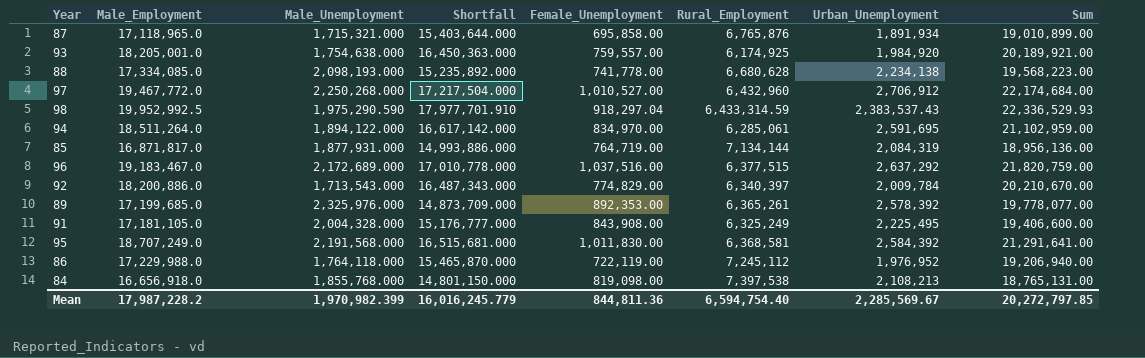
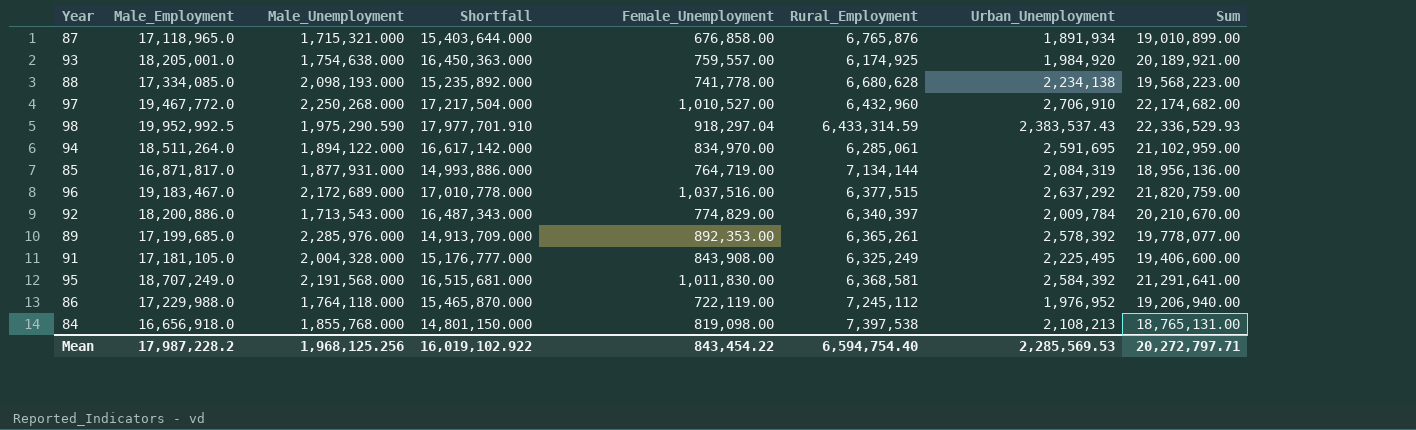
87 | Female_Unemployment: 695,858.00 -> 676,858.00
97 | Urban_Unemployment: 2,706,912 -> 2,706,910
97 | Sum: 22,174,684.00 -> 22,174,682.00
89 | Male_Unemployment: 2,325,976.000 -> 2,285,976.000
89 | Shortfall: 14,873,709.000 -> 14,913,709.000
Mean | Male_Unemployment: 1,970,982.399 -> 1,968,125.256
Mean | Shortfall: 16,016,245.779 -> 16,019,102.922
Mean | Female_Unemployment: 844,811.36 -> 843,454.22
Mean | Urban_Unemployment: 2,285,569.67 -> 2,285,569.53
Mean | Sum: 20,272,797.85 -> 20,272,797.71

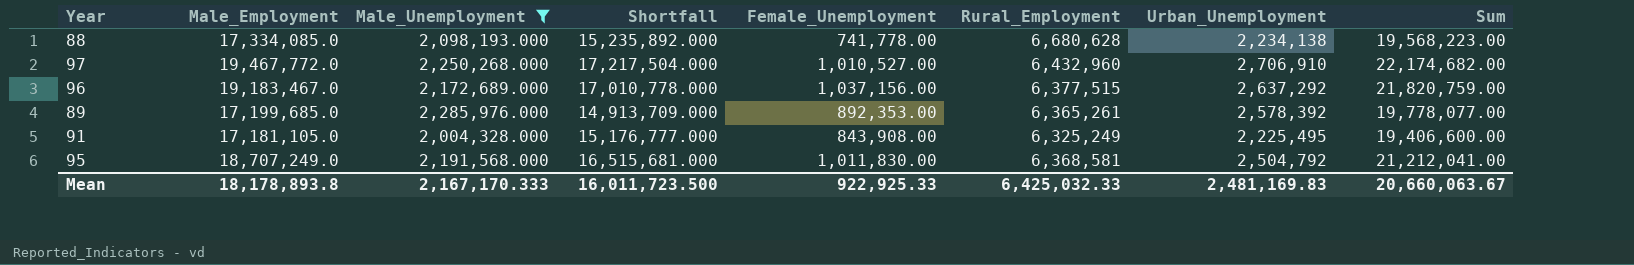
filter: none -> Male_Unemployment >= 2,004,328.000
96 | Female_Unemployment: 1,037,516.00 -> 1,037,156.00
95 | Urban_Unemployment: 2,584,392 -> 2,504,792
95 | Sum: 21,291,641.00 -> 21,212,041.00
Mean | Male_Employment: 17,987,228.2 -> 18,178,893.8
Mean | Male_Unemployment: 1,968,125.256 -> 2,167,170.333
Mean | Shortfall: 16,019,102.922 -> 16,011,723.500
Mean | Female_Unemployment: 843,454.22 -> 922,925.33
Mean | Rural_Employment: 6,594,754.40 -> 6,425,032.33
Mean | Urban_Unemployment: 2,285,569.53 -> 2,481,169.83
Mean | Sum: 20,272,797.71 -> 20,660,063.67

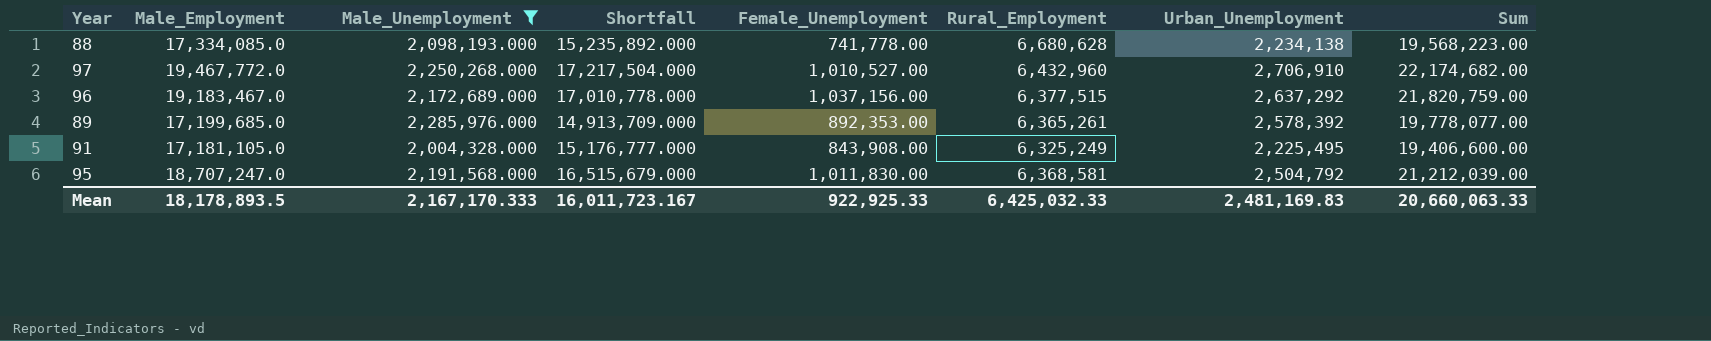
95 | Male_Employment: 18,707,249.0 -> 18,707,247.0
95 | Shortfall: 16,515,681.000 -> 16,515,679.000
95 | Sum: 21,212,041.00 -> 21,212,039.00
Mean | Male_Employment: 18,178,893.8 -> 18,178,893.5
Mean | Shortfall: 16,011,723.500 -> 16,011,723.167
Mean | Sum: 20,660,063.67 -> 20,660,063.33

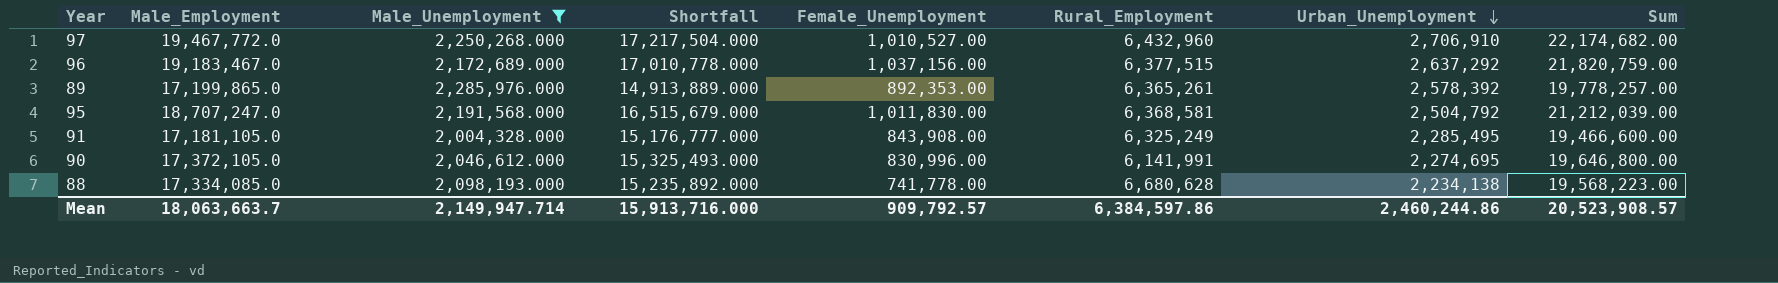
row order: none -> Urban_Unemployment descending
89 | Male_Employment: 17,199,685.0 -> 17,199,865.0
89 | Shortfall: 14,913,709.000 -> 14,913,889.000
89 | Sum: 19,778,077.00 -> 19,778,257.00
91 | Urban_Unemployment: 2,225,495 -> 2,285,495
91 | Sum: 19,406,600.00 -> 19,466,600.00
row 90: none -> 17,372,105.0 | 2,046,612.000 | 15,325,493.000 | 830,996.00 | 6,141,991 | 2,274,695 | 19,646,800.00
Mean | Male_Employment: 18,178,893.5 -> 18,063,663.7
Mean | Male_Unemployment: 2,167,170.333 -> 2,149,947.714
Mean | Shortfall: 16,011,723.167 -> 15,913,716.000
Mean | Female_Unemployment: 922,925.33 -> 909,792.57
Mean | Rural_Employment: 6,425,032.33 -> 6,384,597.86
Mean | Urban_Unemployment: 2,481,169.83 -> 2,460,244.86
Mean | Sum: 20,660,063.33 -> 20,523,908.57

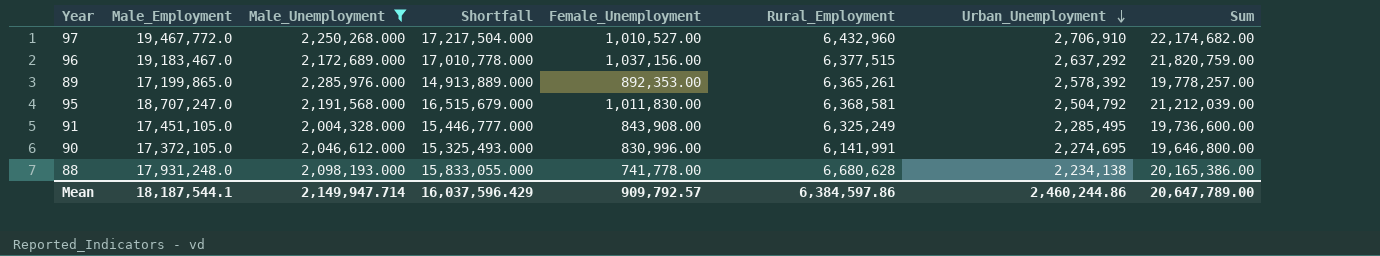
91 | Male_Employment: 17,181,105.0 -> 17,451,105.0
91 | Shortfall: 15,176,777.000 -> 15,446,777.000
91 | Sum: 19,466,600.00 -> 19,736,600.00
88 | Male_Employment: 17,334,085.0 -> 17,931,248.0
88 | Shortfall: 15,235,892.000 -> 15,833,055.000
88 | Sum: 19,568,223.00 -> 20,165,386.00
Mean | Male_Employment: 18,063,663.7 -> 18,187,544.1
Mean | Shortfall: 15,913,716.000 -> 16,037,596.429
Mean | Sum: 20,523,908.57 -> 20,647,789.00

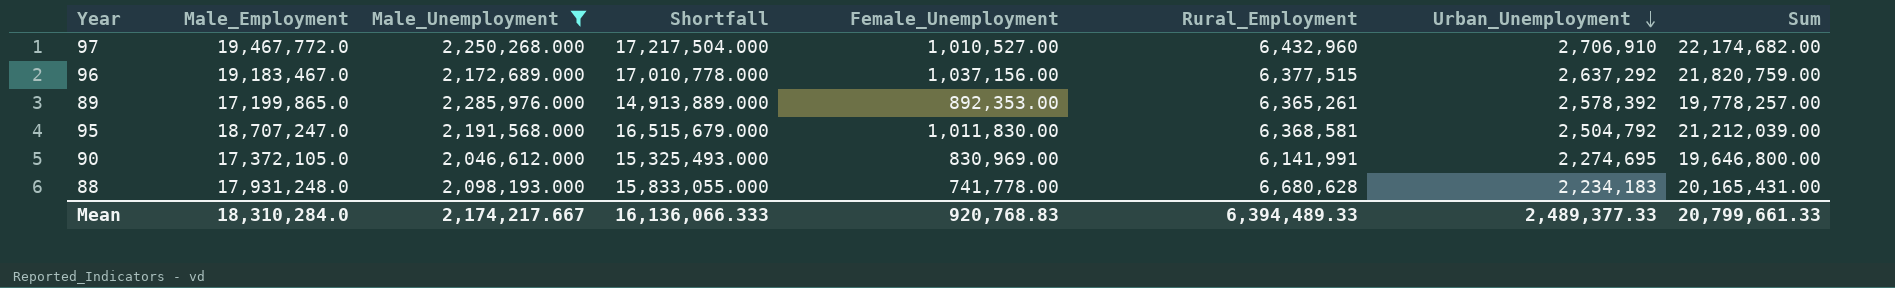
row 91: 17,451,105.0 | 2,004,328.000 | 15,446,777.000 | 843,908.00 | 6,325,249 | 2,285,495 | 19,736,600.00 -> none
90 | Female_Unemployment: 830,996.00 -> 830,969.00
88 | Urban_Unemployment: 2,234,138 -> 2,234,183
88 | Sum: 20,165,386.00 -> 20,165,431.00
Mean | Male_Employment: 18,187,544.1 -> 18,310,284.0
Mean | Male_Unemployment: 2,149,947.714 -> 2,174,217.667
Mean | Shortfall: 16,037,596.429 -> 16,136,066.333
Mean | Female_Unemployment: 909,792.57 -> 920,768.83
Mean | Rural_Employment: 6,384,597.86 -> 6,394,489.33
Mean | Urban_Unemployment: 2,460,244.86 -> 2,489,377.33
Mean | Sum: 20,647,789.00 -> 20,799,661.33

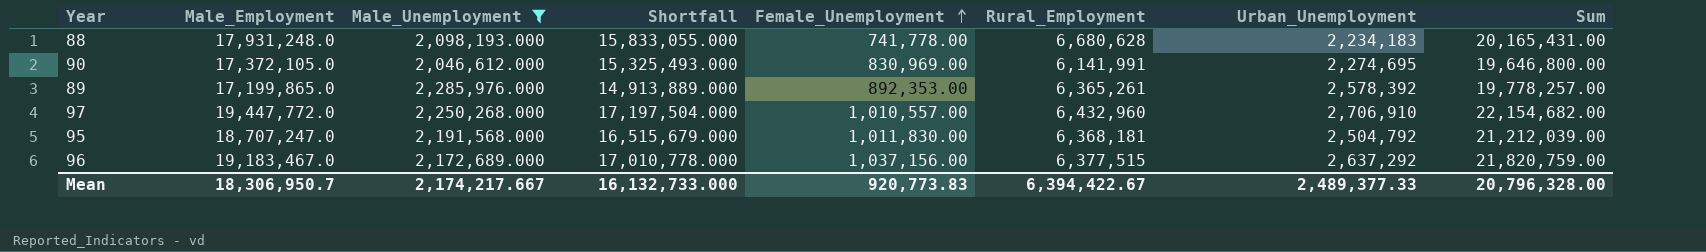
row order: Urban_Unemployment descending -> Female_Unemployment ascending
97 | Male_Employment: 19,467,772.0 -> 19,447,772.0
97 | Shortfall: 17,217,504.000 -> 17,197,504.000
97 | Female_Unemployment: 1,010,527.00 -> 1,010,557.00
97 | Sum: 22,174,682.00 -> 22,154,682.00
95 | Rural_Employment: 6,368,581 -> 6,368,181
Mean | Male_Employment: 18,310,284.0 -> 18,306,950.7
Mean | Shortfall: 16,136,066.333 -> 16,132,733.000
Mean | Female_Unemployment: 920,768.83 -> 920,773.83
Mean | Rural_Employment: 6,394,489.33 -> 6,394,422.67
Mean | Sum: 20,799,661.33 -> 20,796,328.00

